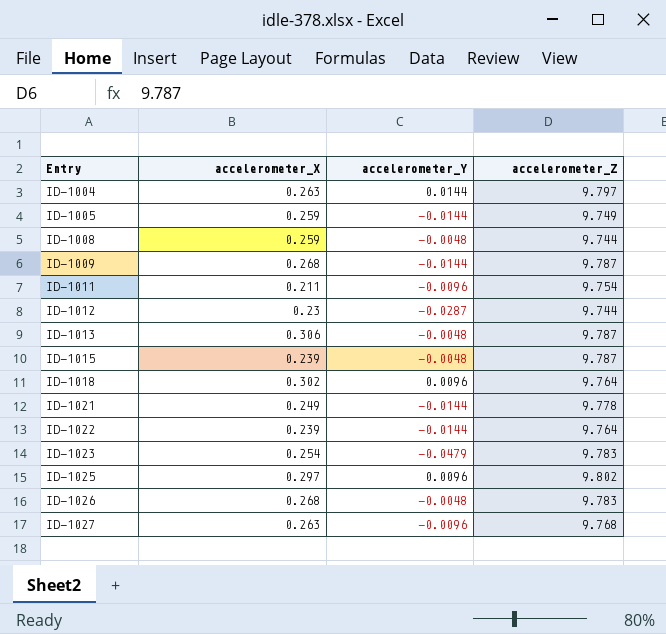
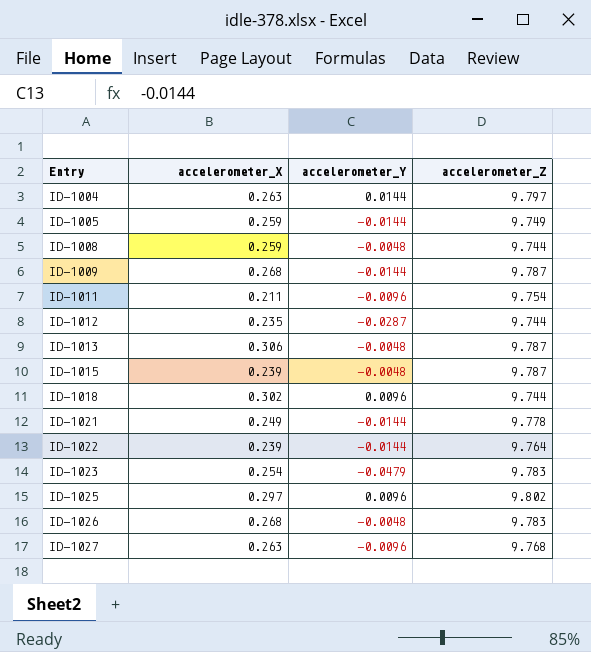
ID-1012 | accelerometer_X: 0.23 -> 0.235
ID-1018 | accelerometer_Z: 9.764 -> 9.744

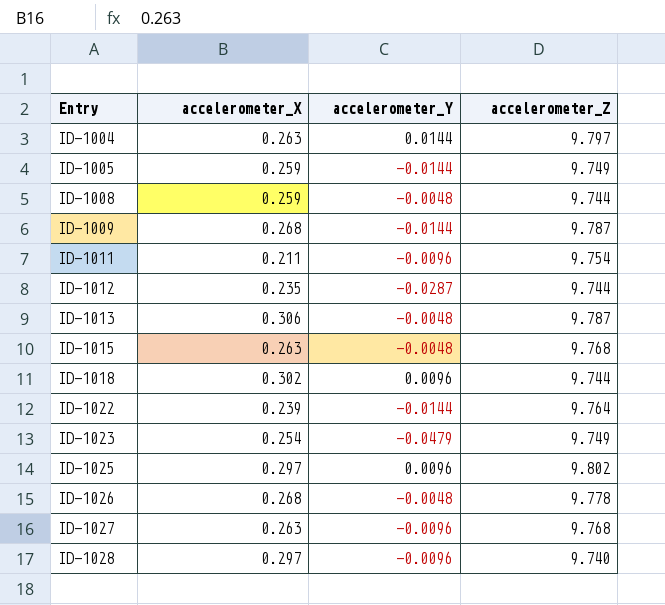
row ID-1021: 0.249 | -0.0144 | 9.778 -> none
ID-1015 | accelerometer_X: 0.239 -> 0.263
ID-1015 | accelerometer_Z: 9.787 -> 9.768
ID-1023 | accelerometer_Z: 9.783 -> 9.749
ID-1026 | accelerometer_Z: 9.783 -> 9.778
row ID-1028: none -> 0.297 | -0.0096 | 9.740

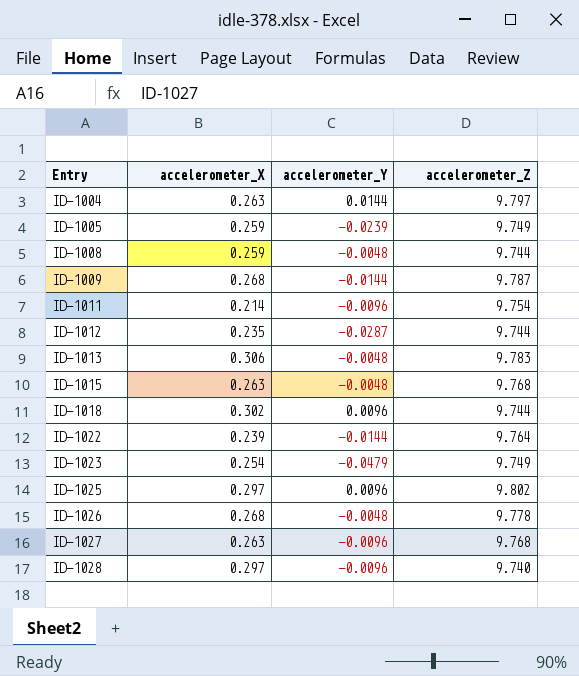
ID-1005 | accelerometer_Y: -0.0144 -> -0.0239
ID-1011 | accelerometer_X: 0.211 -> 0.214
ID-1013 | accelerometer_Z: 9.787 -> 9.783

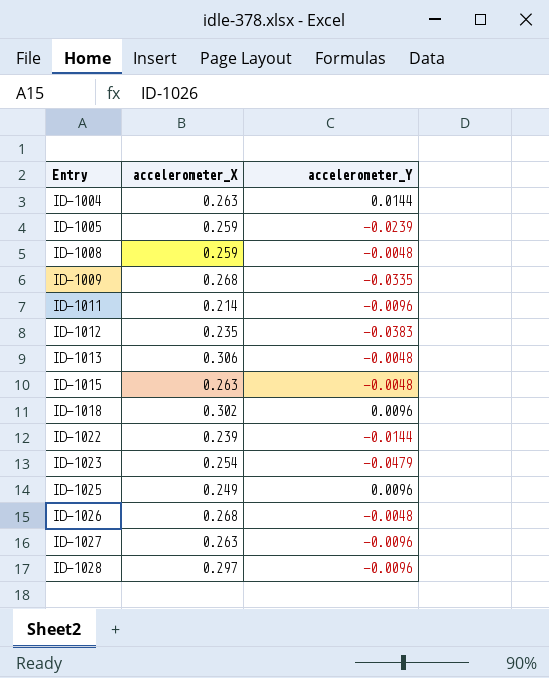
column accelerometer_Z | position: 4 -> none
ID-1009 | accelerometer_Y: -0.0144 -> -0.0335
ID-1012 | accelerometer_Y: -0.0287 -> -0.0383
ID-1025 | accelerometer_X: 0.297 -> 0.249

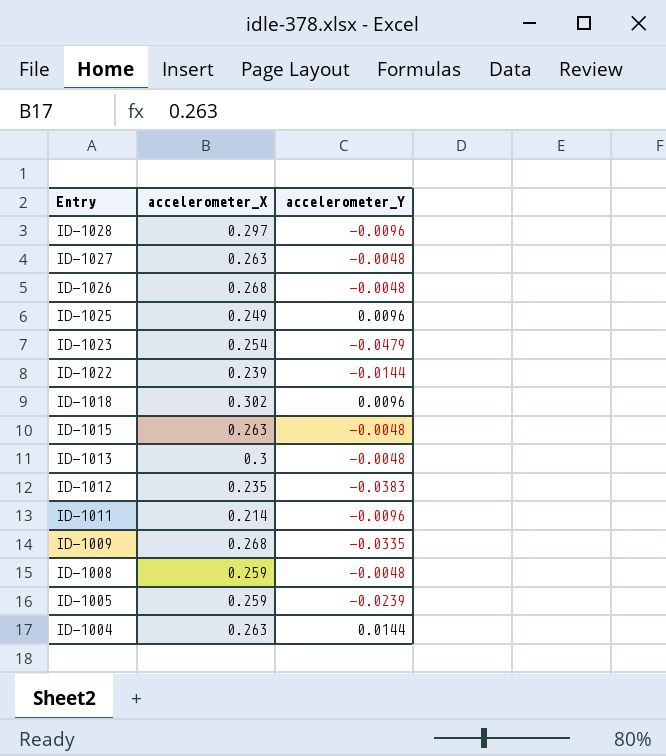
row order: Entry ascending -> Entry descending
ID-1027 | accelerometer_Y: -0.0096 -> -0.0048
ID-1013 | accelerometer_X: 0.306 -> 0.3

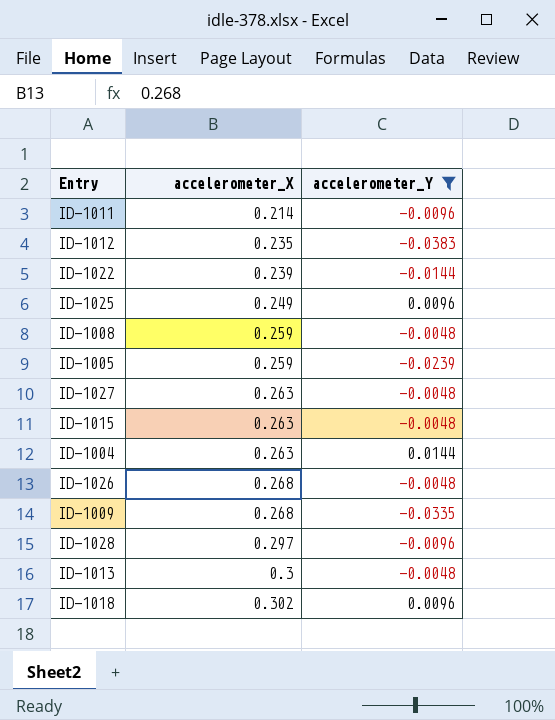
filter: none -> accelerometer_Y != -0.0479
row order: Entry descending -> accelerometer_X ascending

